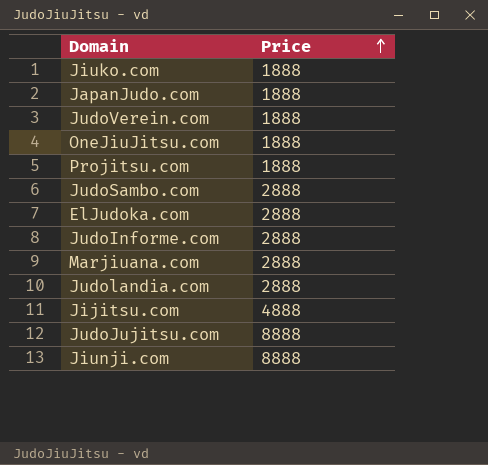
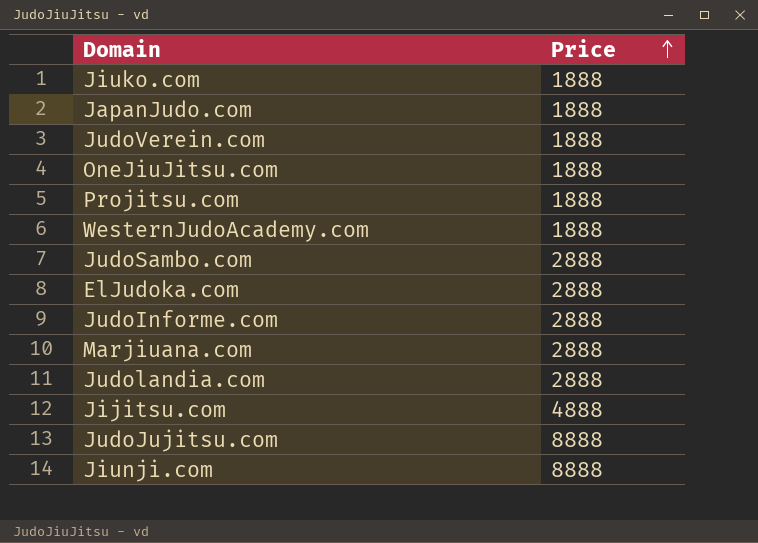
row WesternJudoAcademy.com: none -> 1888

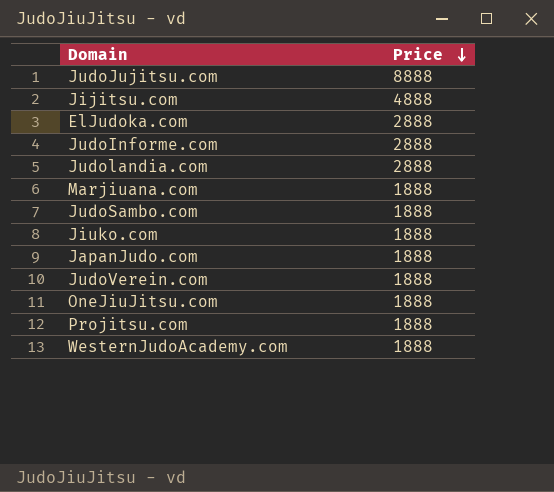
row order: Price ascending -> Price descending
row Jiunji.com: 8888 -> none
Marjiuana.com | Price: 2888 -> 1888
JudoSambo.com | Price: 2888 -> 1888

